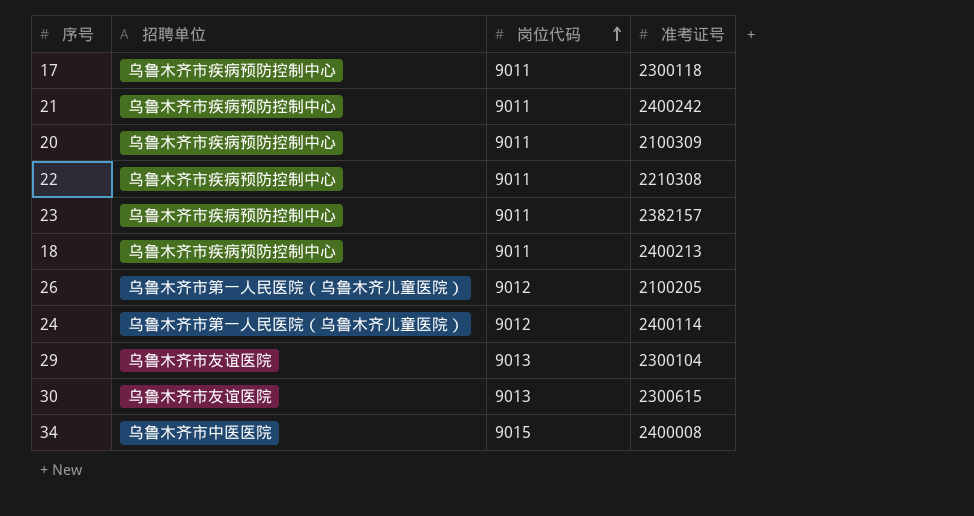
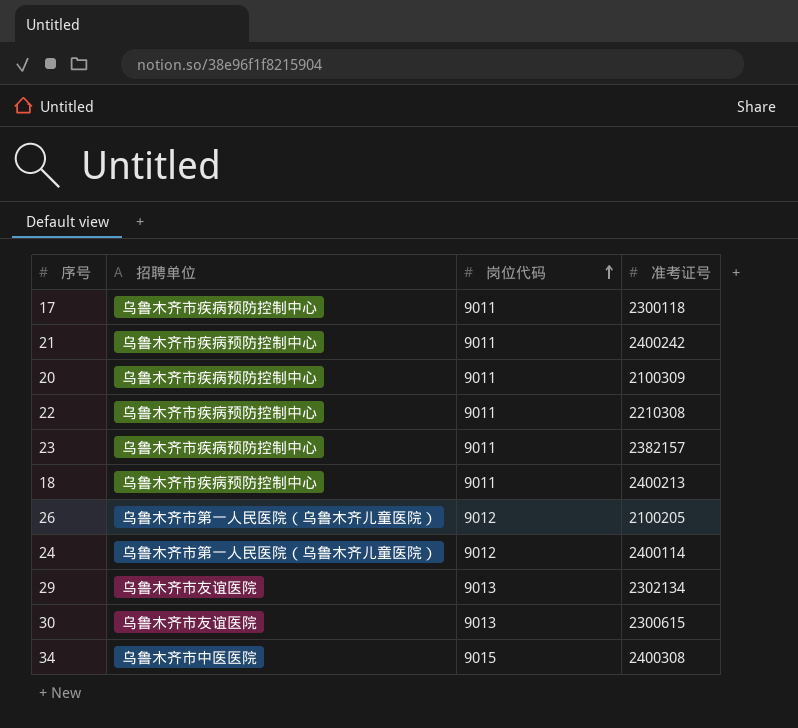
29 | 准考证号: 2300104 -> 2302134
34 | 准考证号: 2400008 -> 2400308

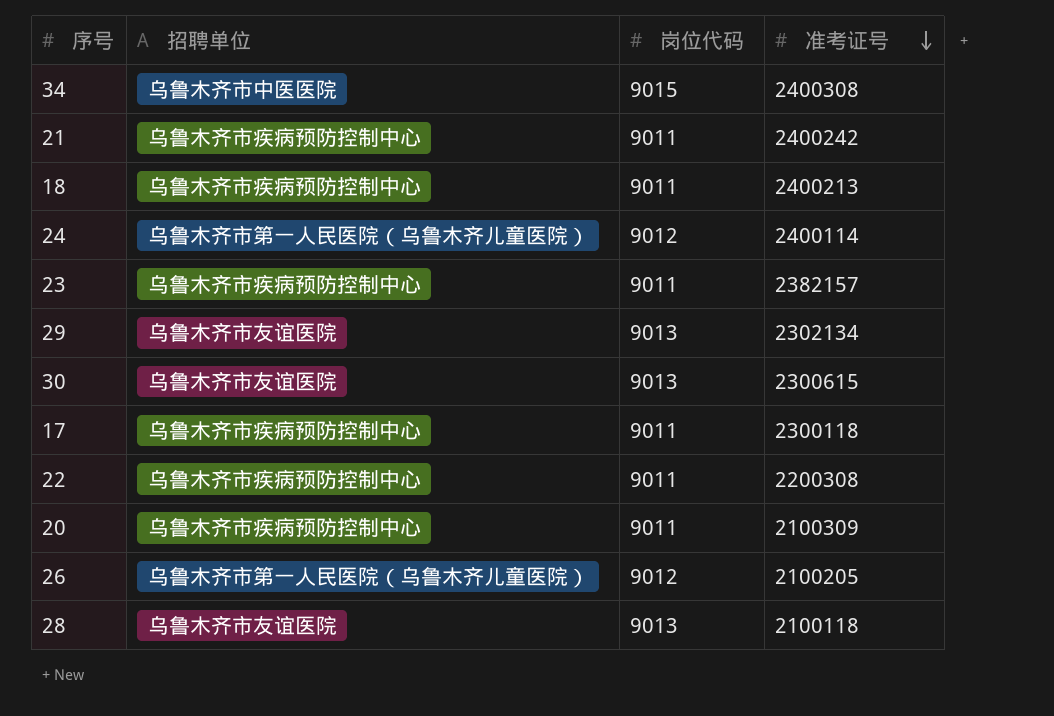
row order: 岗位代码 ascending -> 准考证号 descending
22 | 准考证号: 2210308 -> 2200308
row 28: none -> 乌鲁木齐市友谊医院 | 9013 | 2100118

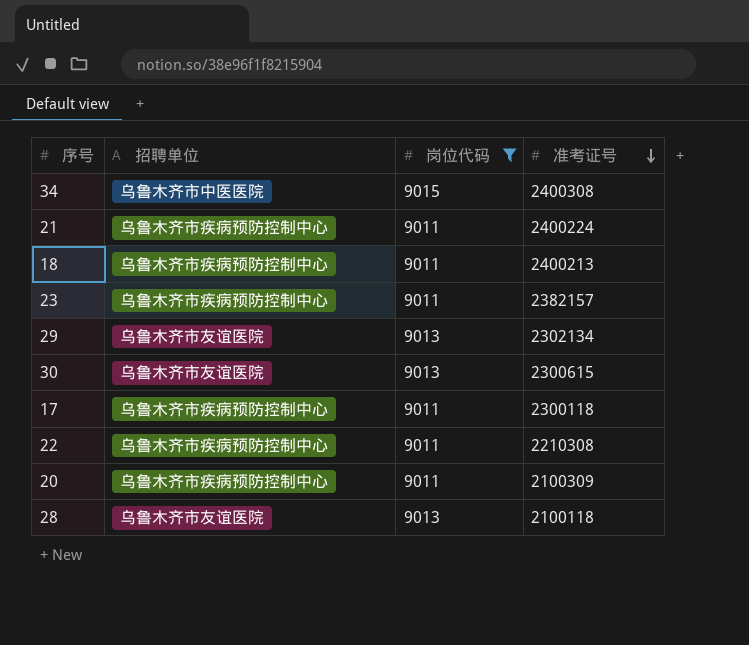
filter: none -> 岗位代码 != 9012
21 | 准考证号: 2400242 -> 2400224
22 | 准考证号: 2200308 -> 2210308

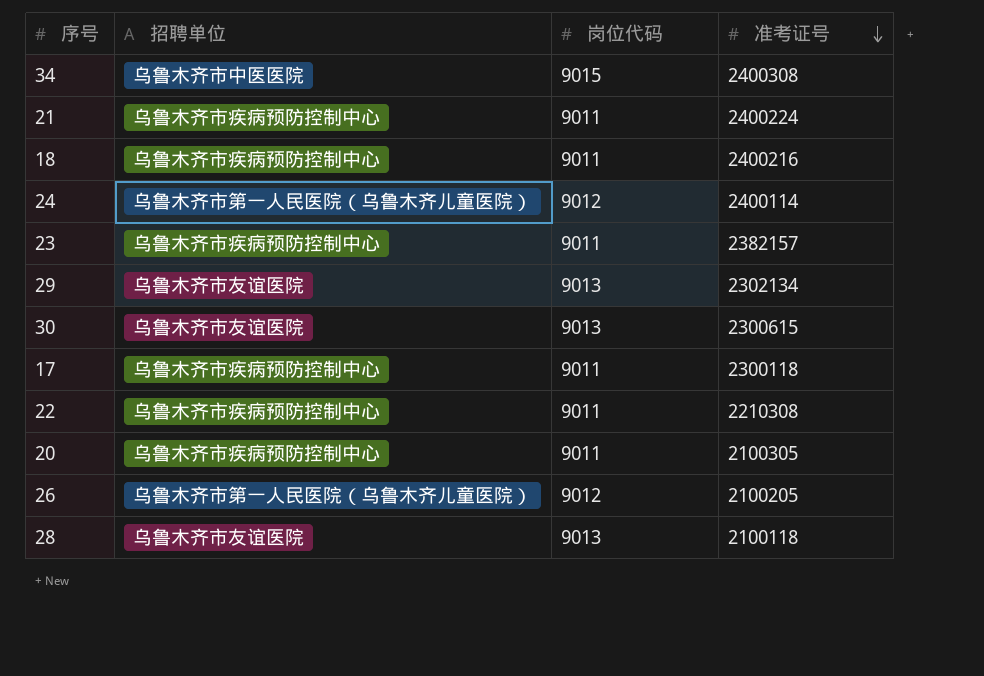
filter: 岗位代码 != 9012 -> none
18 | 准考证号: 2400213 -> 2400216
20 | 准考证号: 2100309 -> 2100305

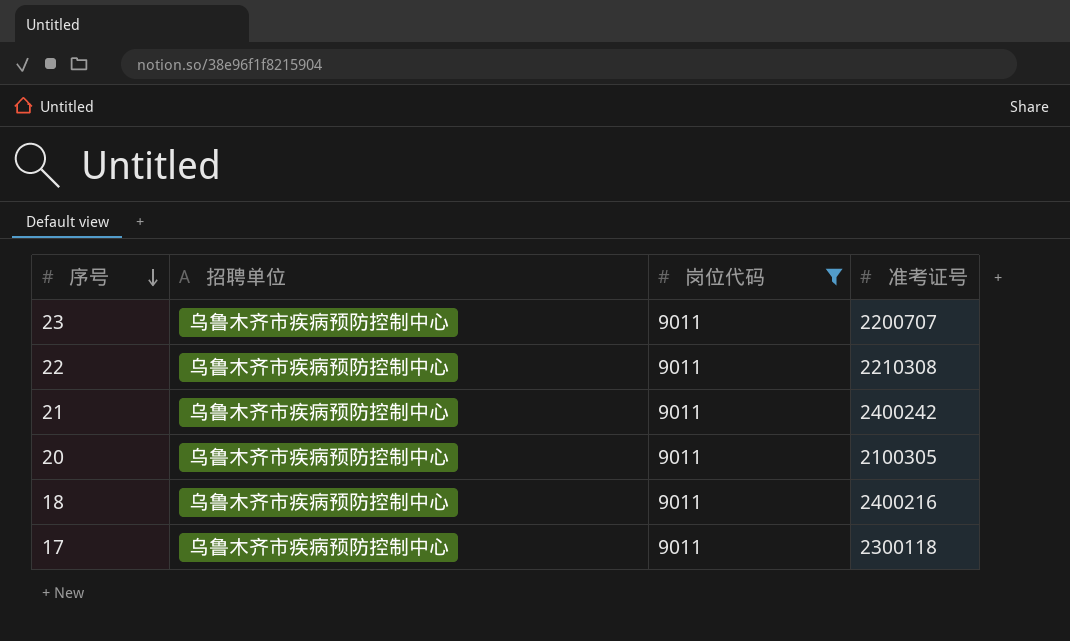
filter: none -> 岗位代码 = 9011
row order: 准考证号 descending -> 序号 descending
23 | 准考证号: 2382157 -> 2200707
21 | 准考证号: 2400224 -> 2400242

